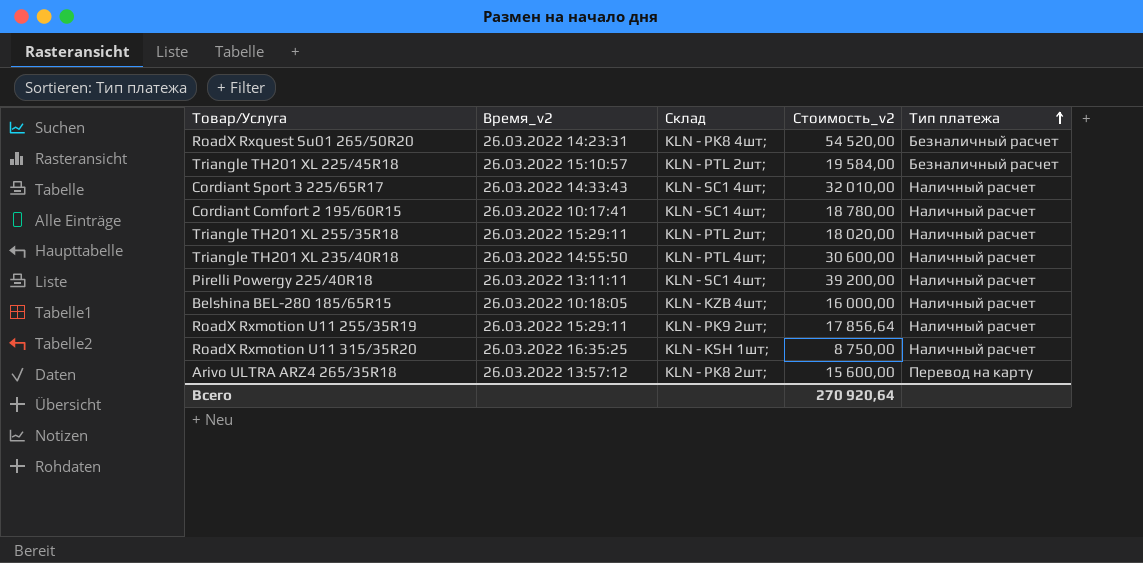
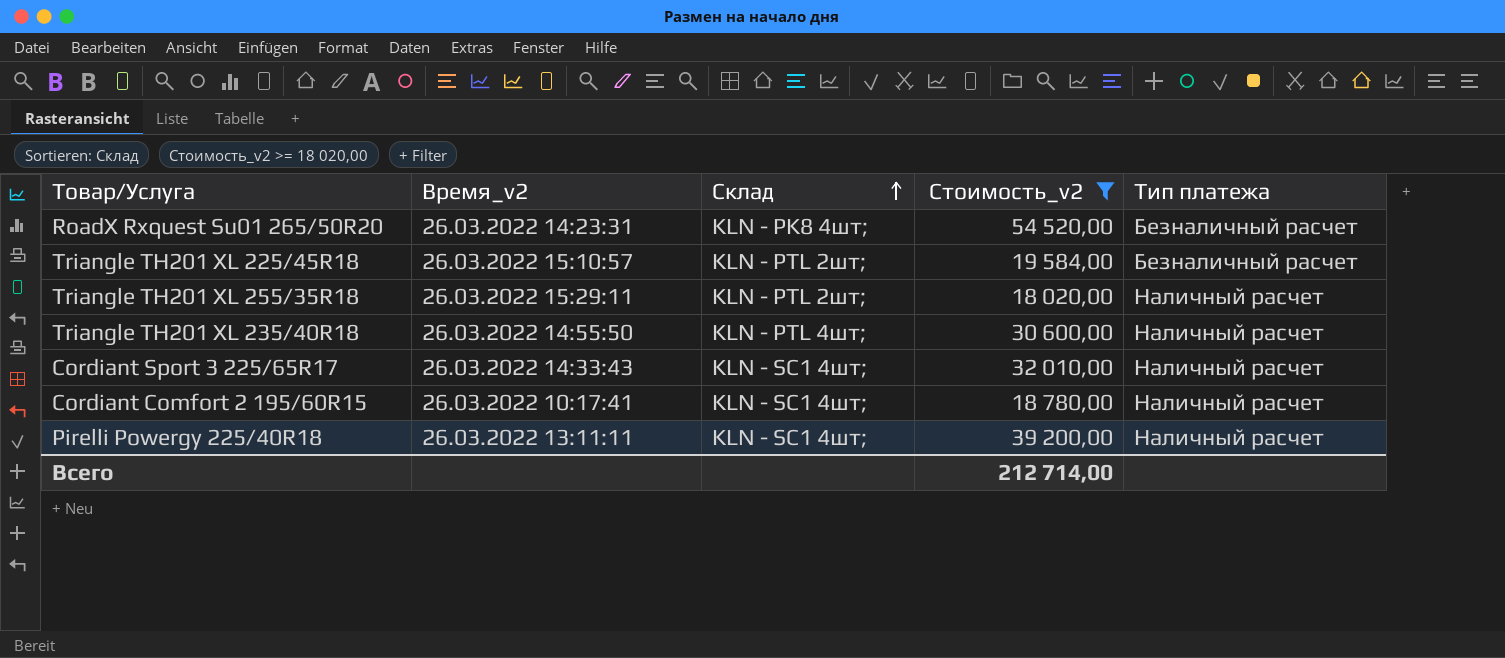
filter: none -> Стоимость_v2 >= 18 020,00
row order: Тип платежа ascending -> Склад ascending
Всего | Стоимость_v2: 270 920,64 -> 212 714,00

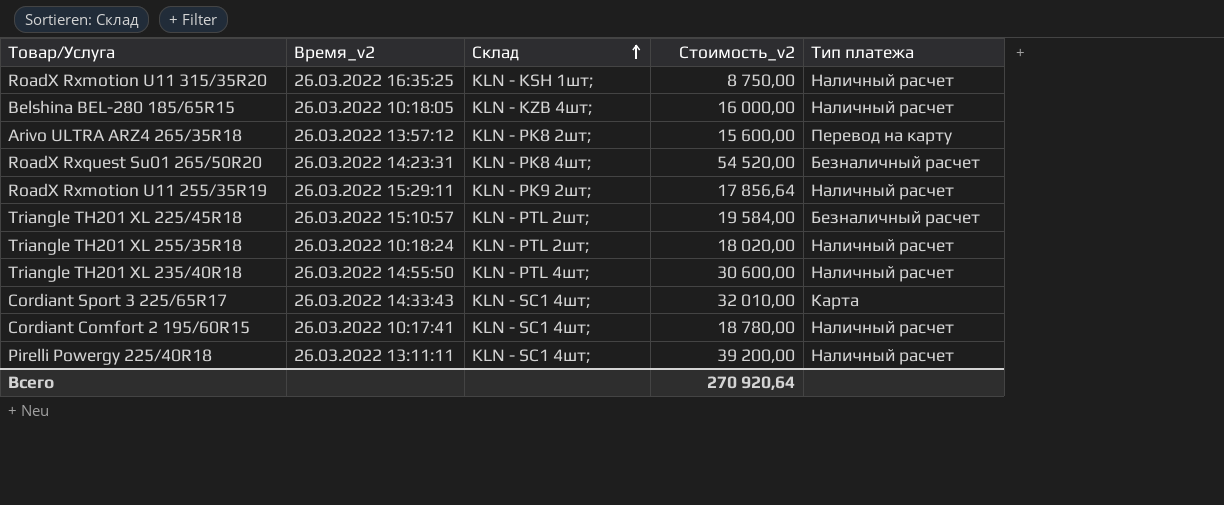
filter: Стоимость_v2 >= 18 020,00 -> none
Triangle TH201 XL 255/35R18 | Время_v2: 26.03.2022 15:29:11 -> 26.03.2022 10:18:24
Cordiant Sport 3 225/65R17 | Тип платежа: Наличный расчет -> Карта
Всего | Стоимость_v2: 212 714,00 -> 270 920,64

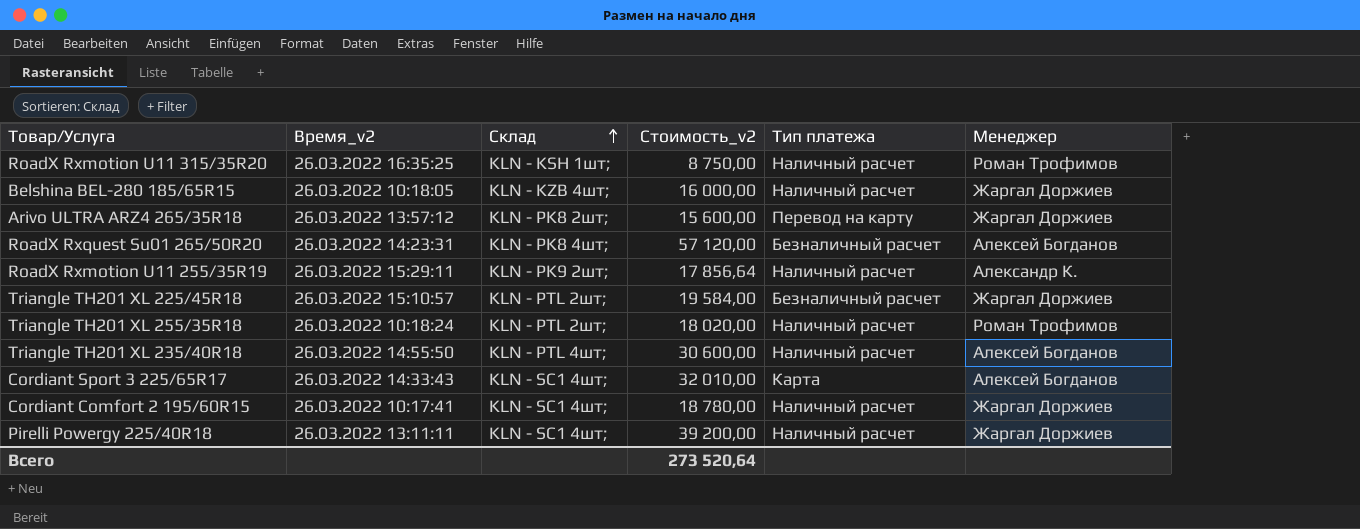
column Менеджер | position: none -> 6
RoadX Rxquest Su01 265/50R20 | Стоимость_v2: 54 520,00 -> 57 120,00
Всего | Стоимость_v2: 270 920,64 -> 273 520,64

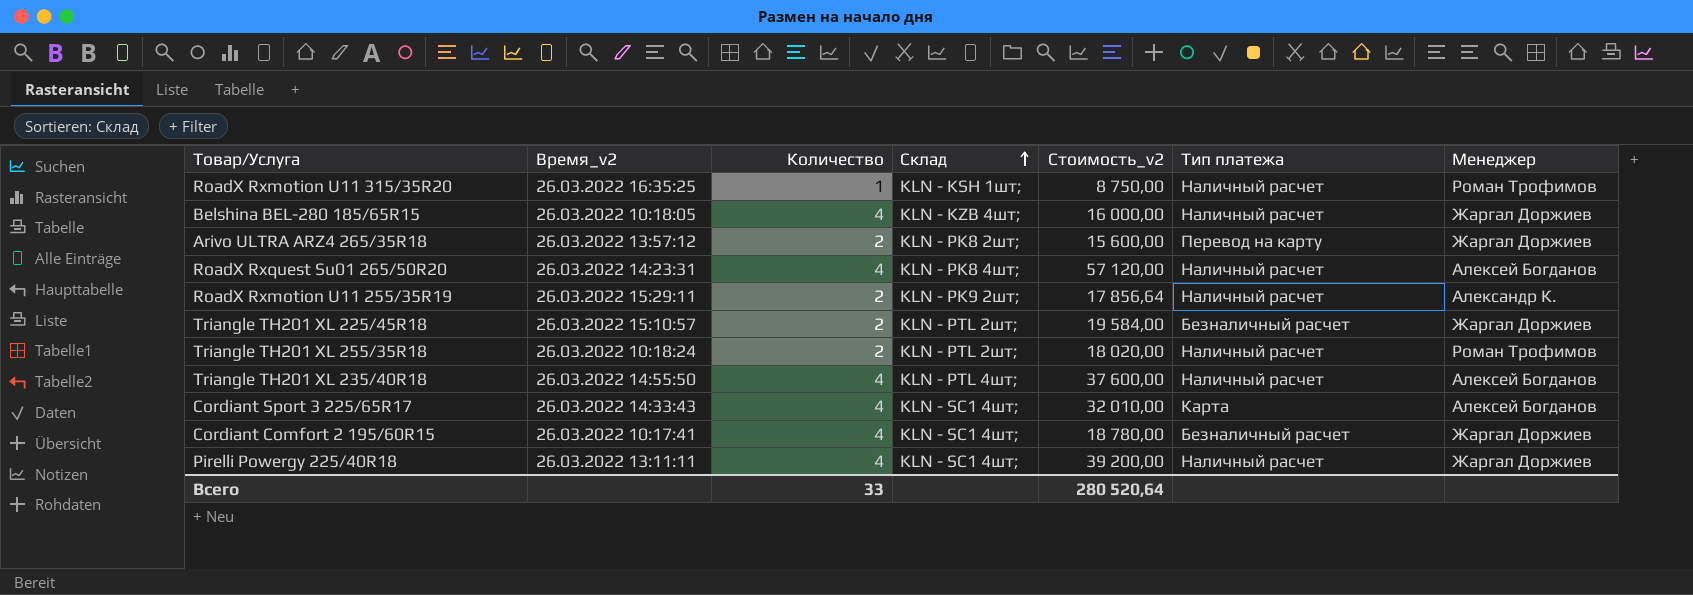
column Количество | position: none -> 3
RoadX Rxquest Su01 265/50R20 | Тип платежа: Безналичный расчет -> Наличный расчет
Triangle TH201 XL 235/40R18 | Стоимость_v2: 30 600,00 -> 37 600,00
Cordiant Comfort 2 195/60R15 | Тип платежа: Наличный расчет -> Безналичный расчет
Всего | Стоимость_v2: 273 520,64 -> 280 520,64

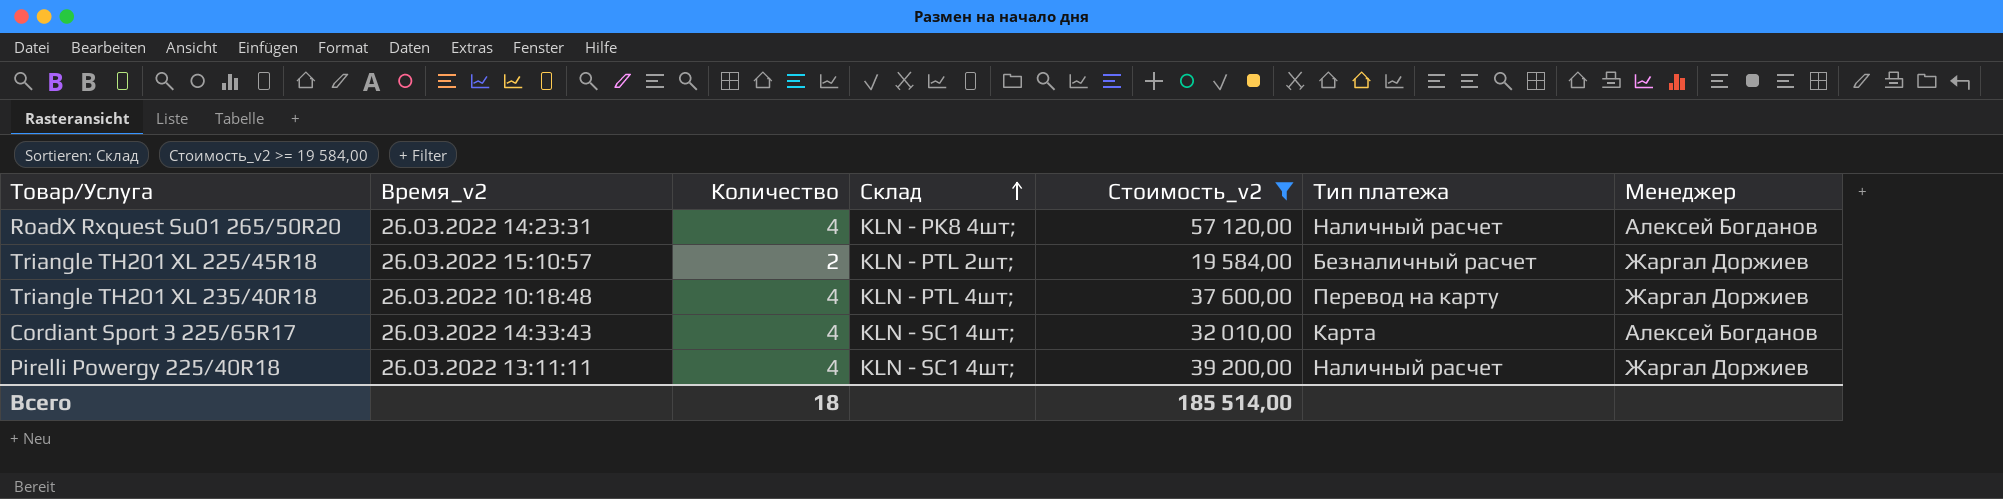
filter: none -> Стоимость_v2 >= 19 584,00
Triangle TH201 XL 235/40R18 | Время_v2: 26.03.2022 14:55:50 -> 26.03.2022 10:18:48
Triangle TH201 XL 235/40R18 | Тип платежа: Наличный расчет -> Перевод на карту
Triangle TH201 XL 235/40R18 | Менеджер: Алексей Богданов -> Жаргал Доржиев
Всего | Количество: 33 -> 18
Всего | Стоимость_v2: 280 520,64 -> 185 514,00

